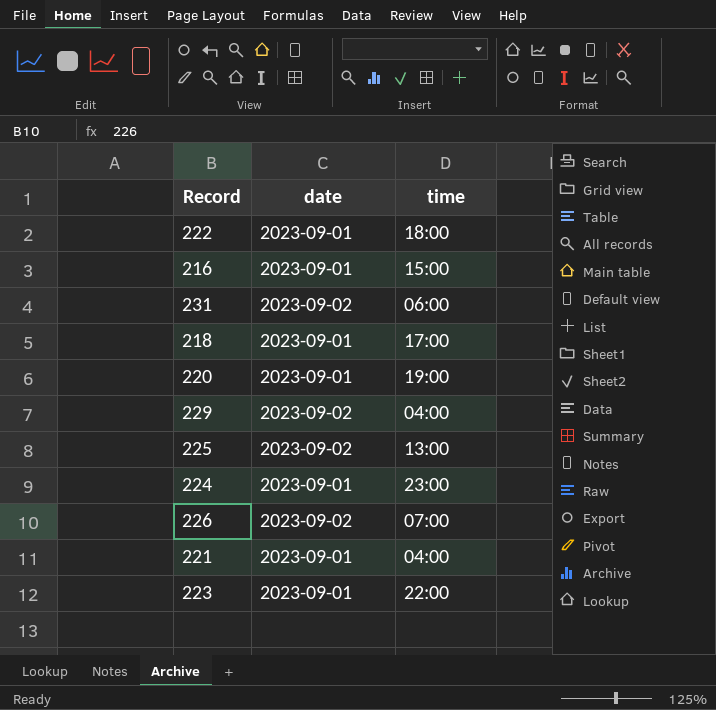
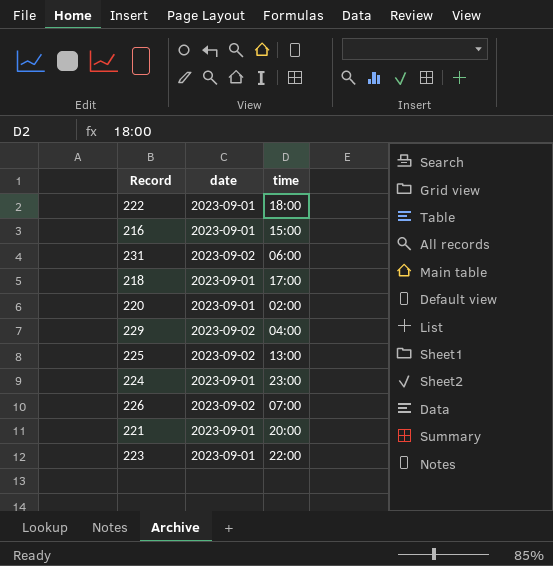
220 | time: 19:00 -> 02:00
221 | time: 04:00 -> 20:00

